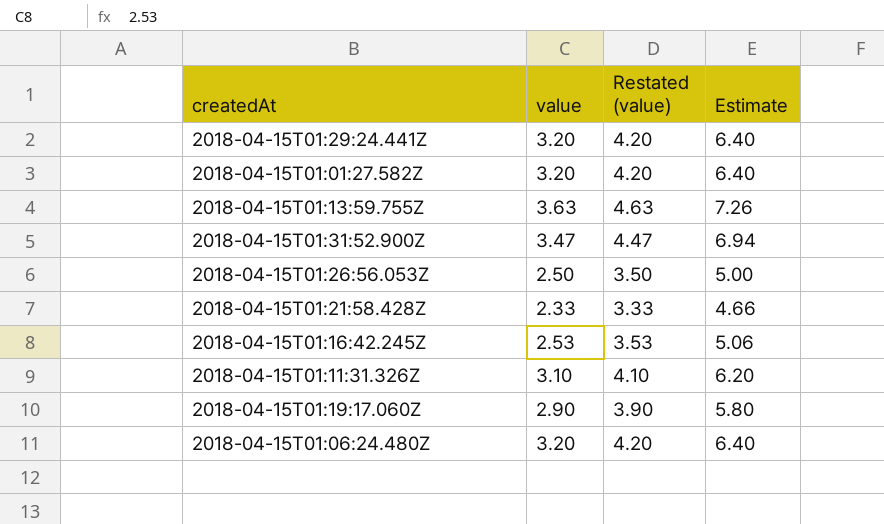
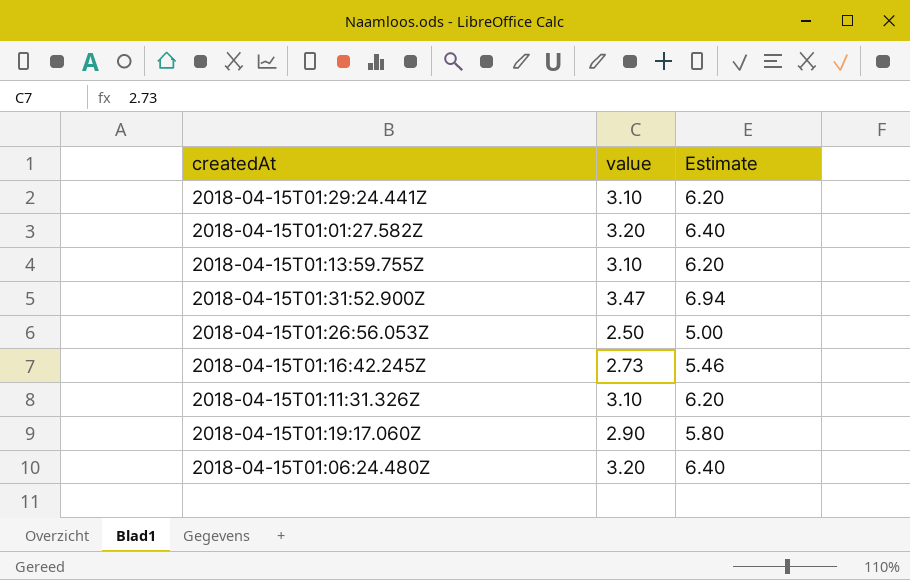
column Restated (value) | formula: [value] + 1 -> none
row 2018-04-15T01:21:58.428Z: 2.33 | 3.33 | 4.66 -> none
2018-04-15T01:29:24.441Z | value: 3.20 -> 3.10
2018-04-15T01:29:24.441Z | Estimate: 6.40 -> 6.20
2018-04-15T01:13:59.755Z | value: 3.63 -> 3.10
2018-04-15T01:13:59.755Z | Estimate: 7.26 -> 6.20
2018-04-15T01:16:42.245Z | value: 2.53 -> 2.73
2018-04-15T01:16:42.245Z | Estimate: 5.06 -> 5.46

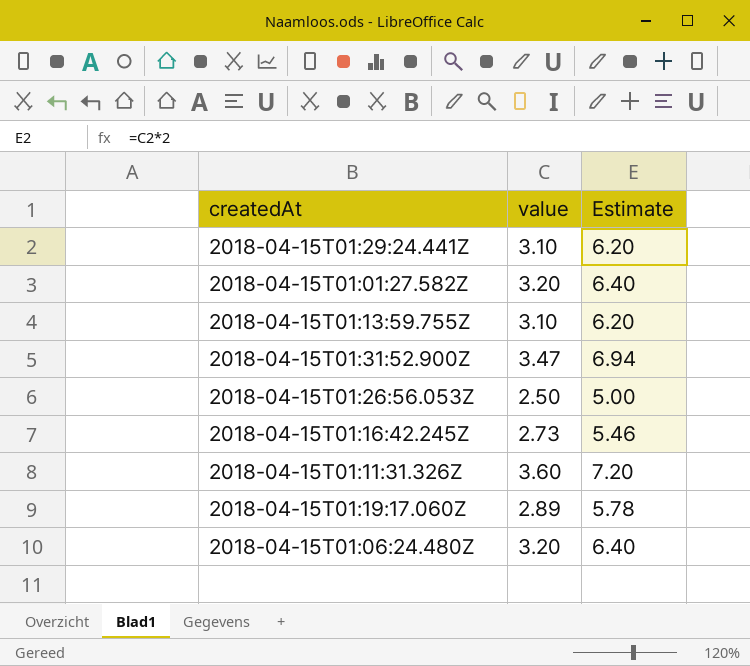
2018-04-15T01:11:31.326Z | value: 3.10 -> 3.60
2018-04-15T01:11:31.326Z | Estimate: 6.20 -> 7.20
2018-04-15T01:19:17.060Z | value: 2.90 -> 2.89
2018-04-15T01:19:17.060Z | Estimate: 5.80 -> 5.78

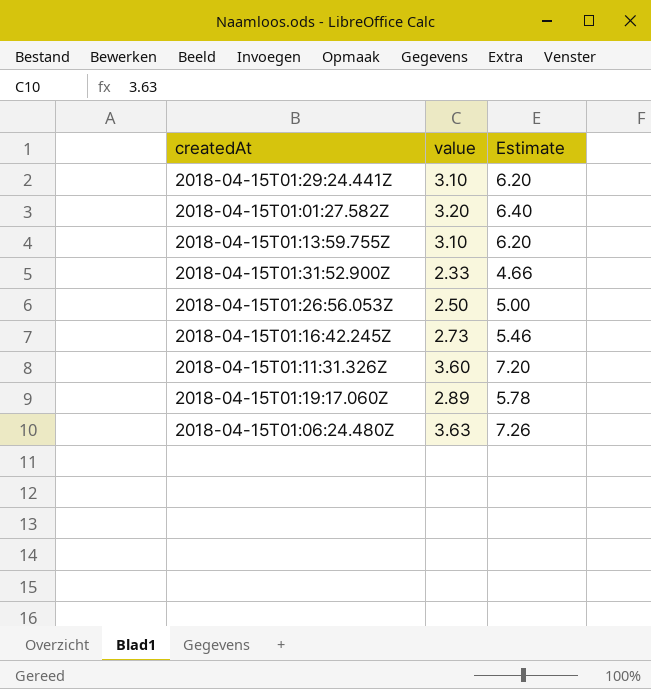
2018-04-15T01:31:52.900Z | value: 3.47 -> 2.33
2018-04-15T01:31:52.900Z | Estimate: 6.94 -> 4.66
2018-04-15T01:06:24.480Z | value: 3.20 -> 3.63
2018-04-15T01:06:24.480Z | Estimate: 6.40 -> 7.26

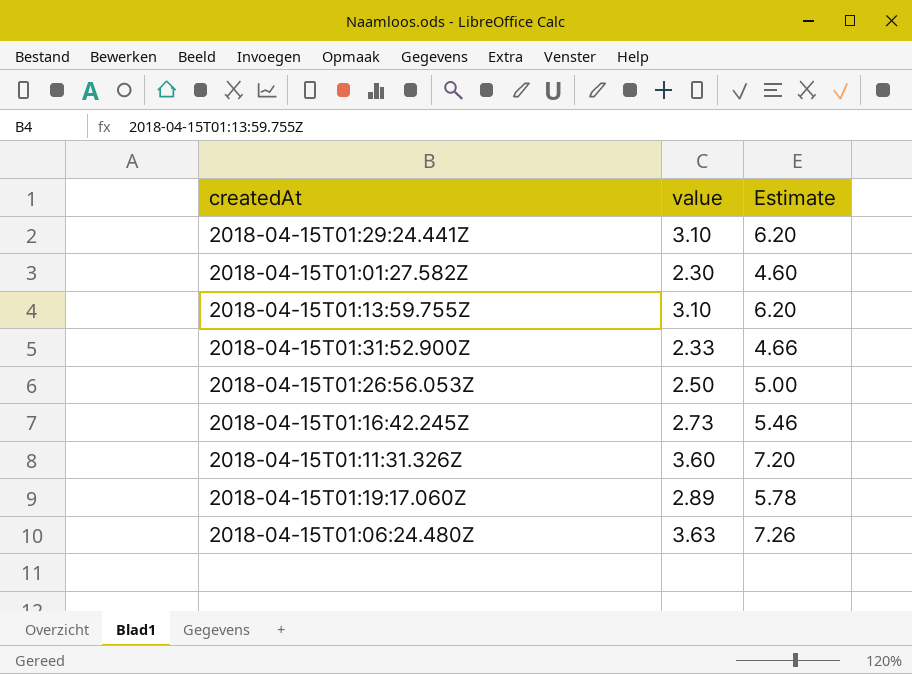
2018-04-15T01:01:27.582Z | value: 3.20 -> 2.30
2018-04-15T01:01:27.582Z | Estimate: 6.40 -> 4.60

